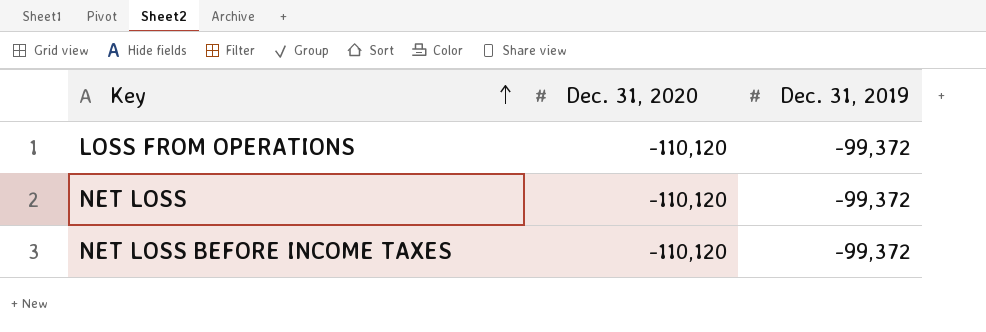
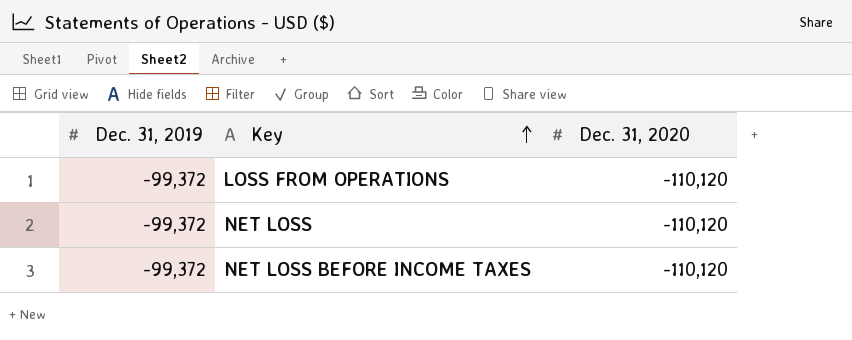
column Dec. 31, 2019 | position: 3 -> 1

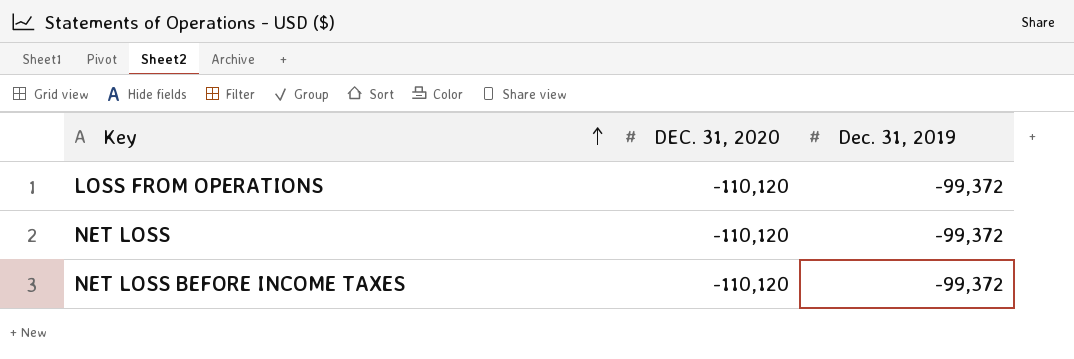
column name: Dec. 31, 2020 -> DEC. 31, 2020
column Dec. 31, 2019 | position: 1 -> 3

